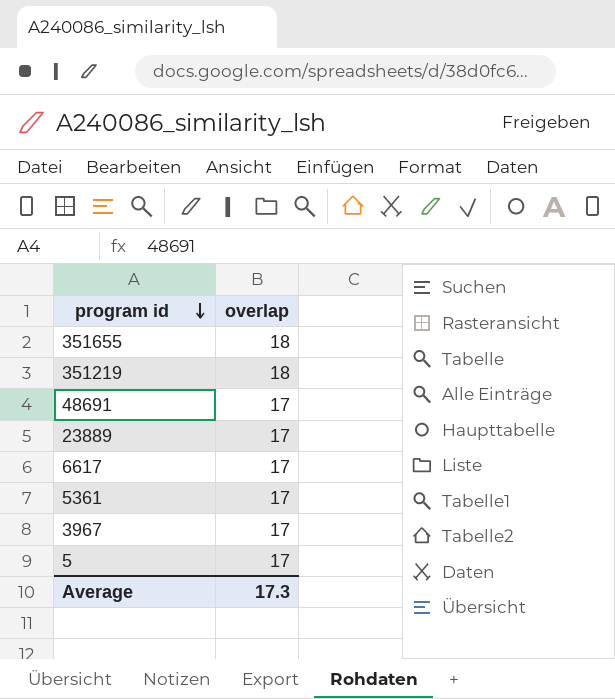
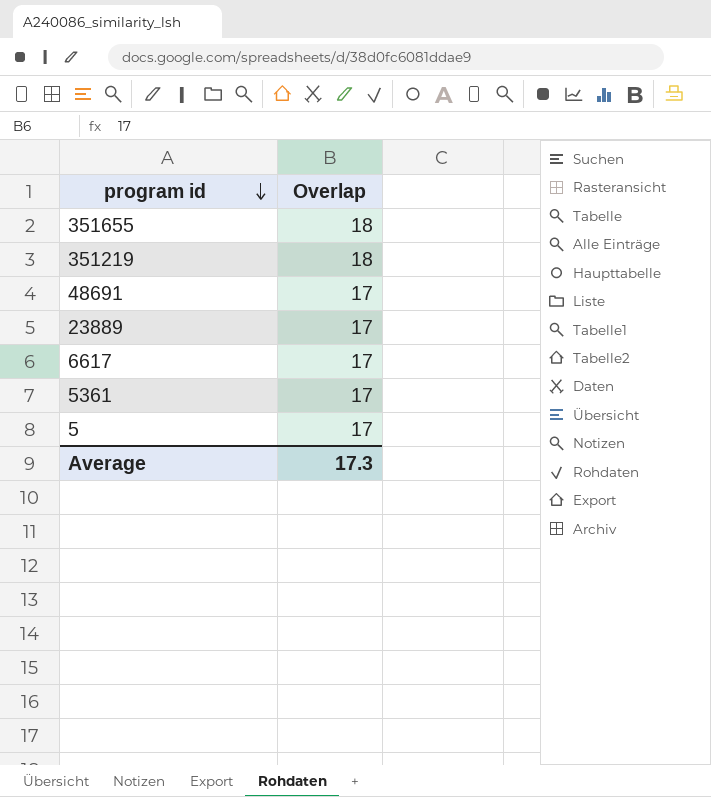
column name: overlap -> Overlap
row 3967: 17 -> none

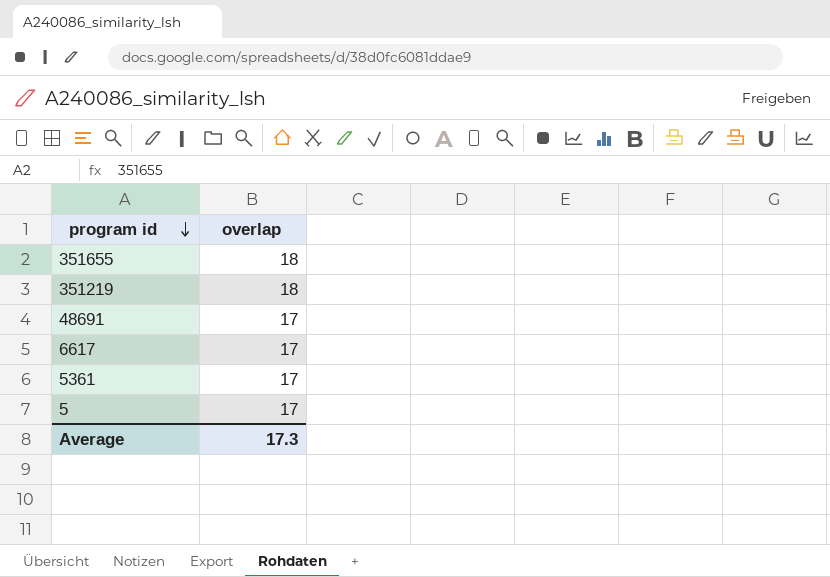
column name: Overlap -> overlap
row 23889: 17 -> none

